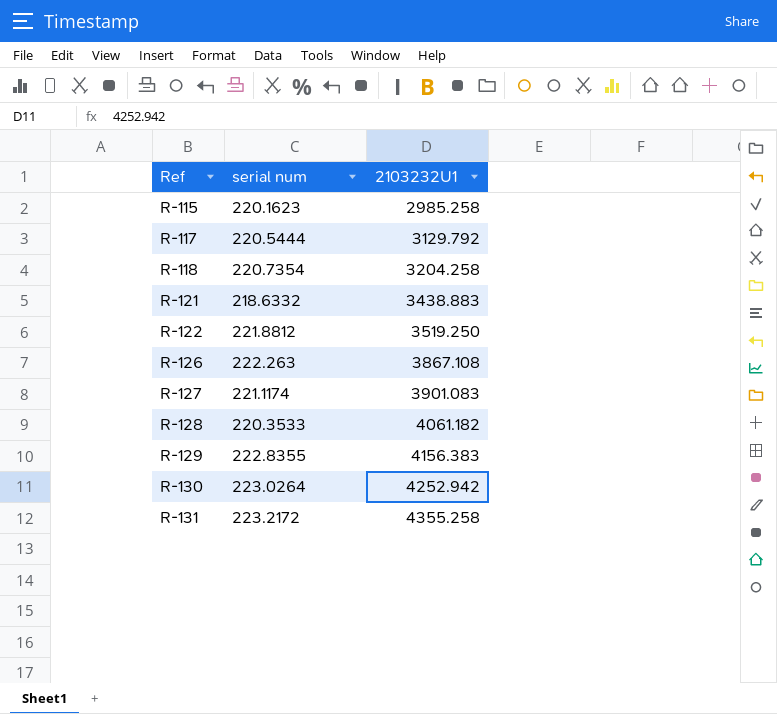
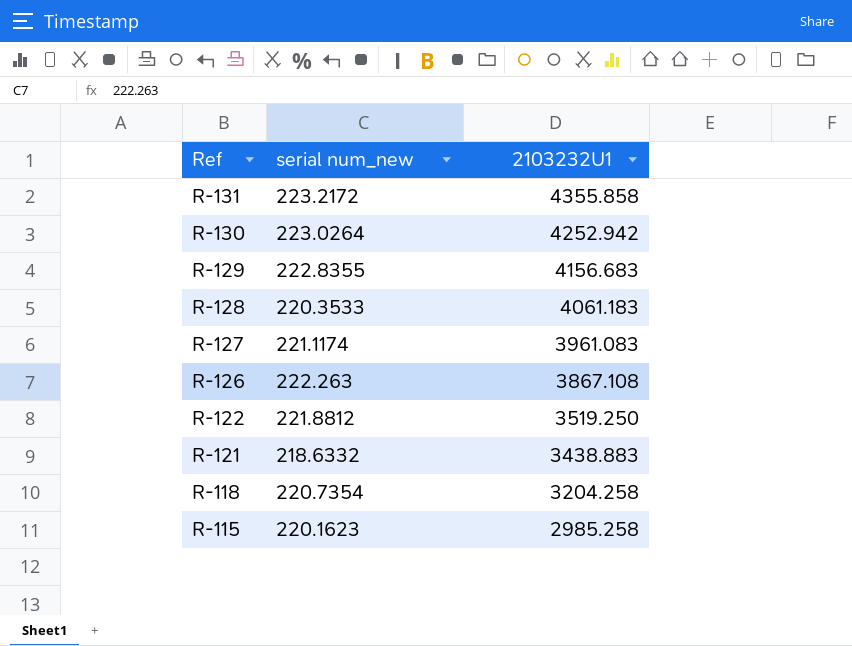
row order: Ref ascending -> Ref descending
column name: serial num -> serial num_new
row R-117: 220.5444 | 3129.792 -> none
R-131 | 2103232U1: 4355.258 -> 4355.858
R-129 | 2103232U1: 4156.383 -> 4156.683
R-128 | 2103232U1: 4061.182 -> 4061.183
R-127 | 2103232U1: 3901.083 -> 3961.083

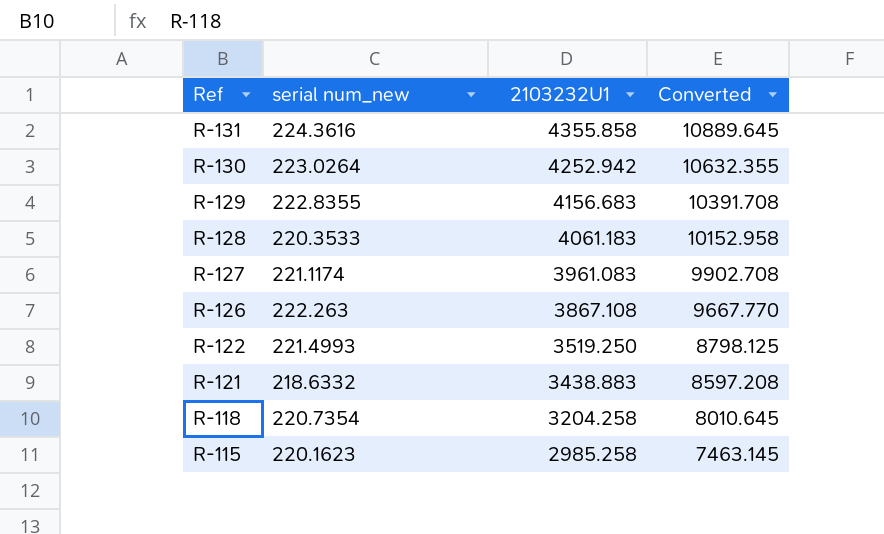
column Converted | formula: none -> [2103232U1] * 2.5
R-131 | serial num_new: 223.2172 -> 224.3616
R-122 | serial num_new: 221.8812 -> 221.4993

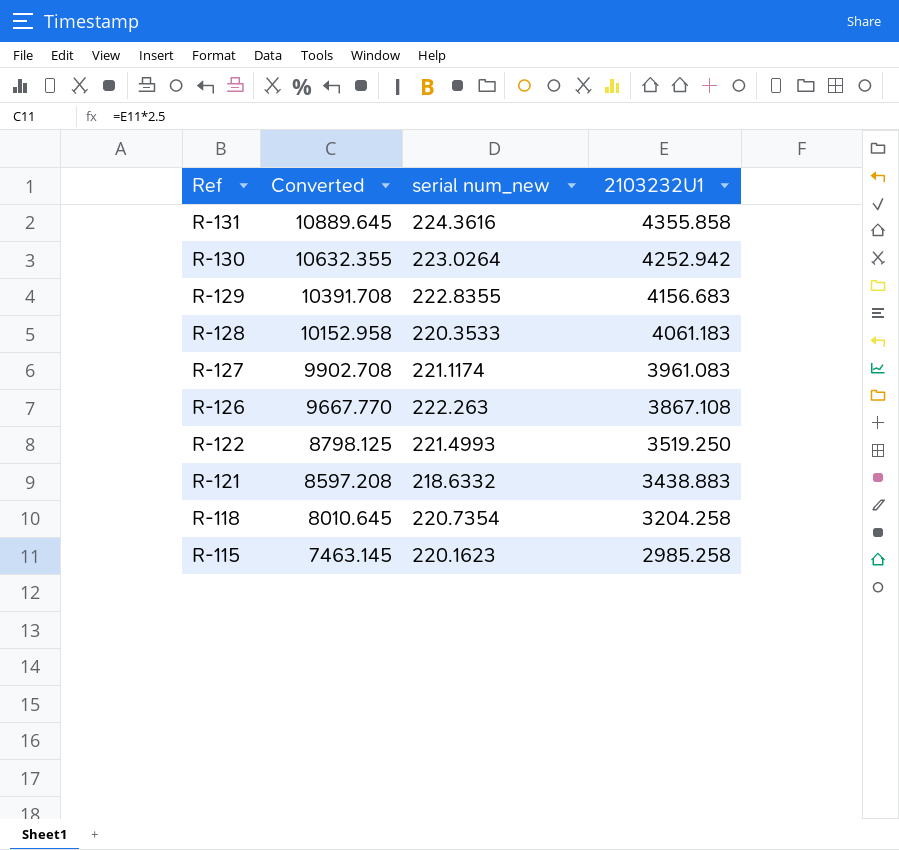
column Converted | position: 4 -> 2

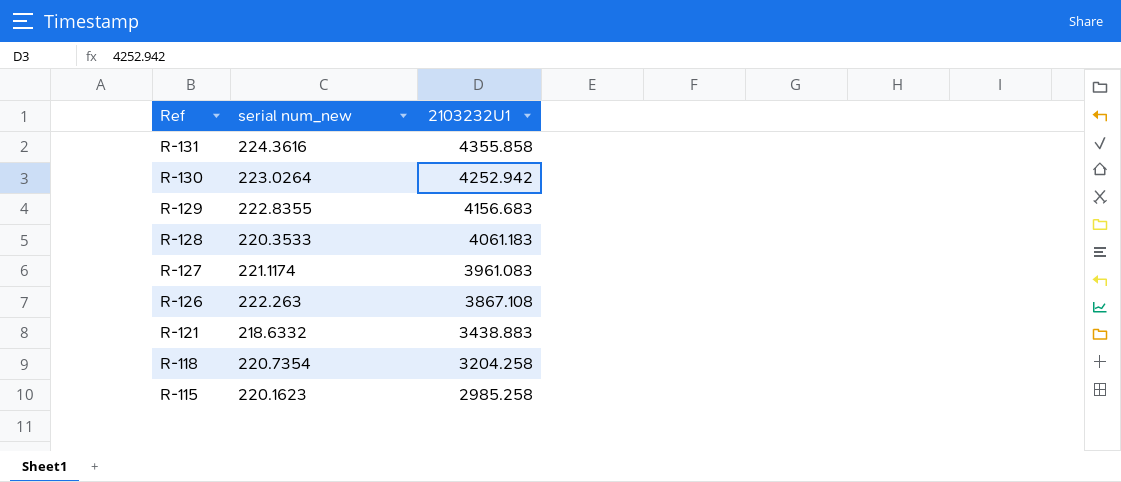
column Converted | formula: [2103232U1] * 2.5 -> none
row R-122: 8798.125 | 221.4993 | 3519.250 -> none

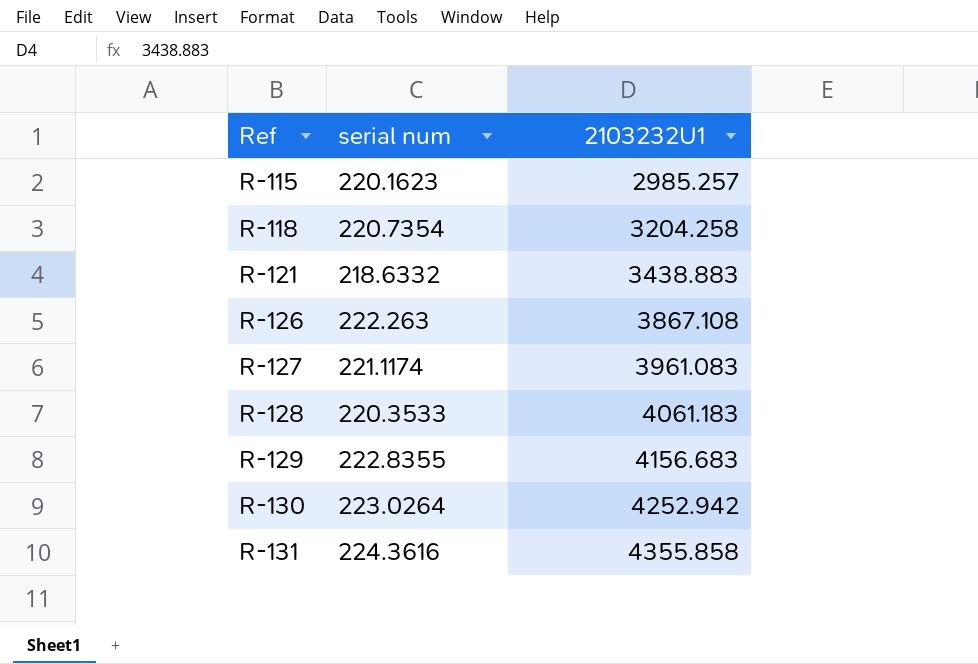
row order: Ref descending -> Ref ascending
column name: serial num_new -> serial num
R-115 | 2103232U1: 2985.258 -> 2985.257

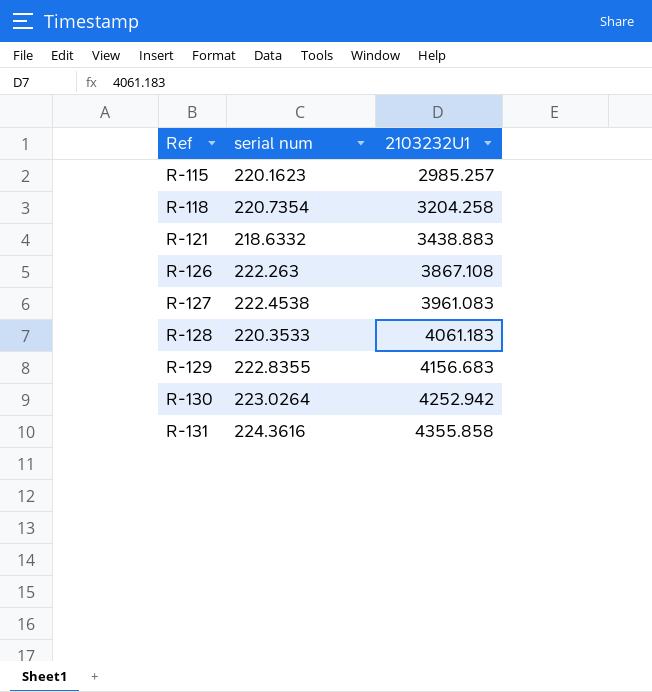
R-127 | serial num: 221.1174 -> 222.4538

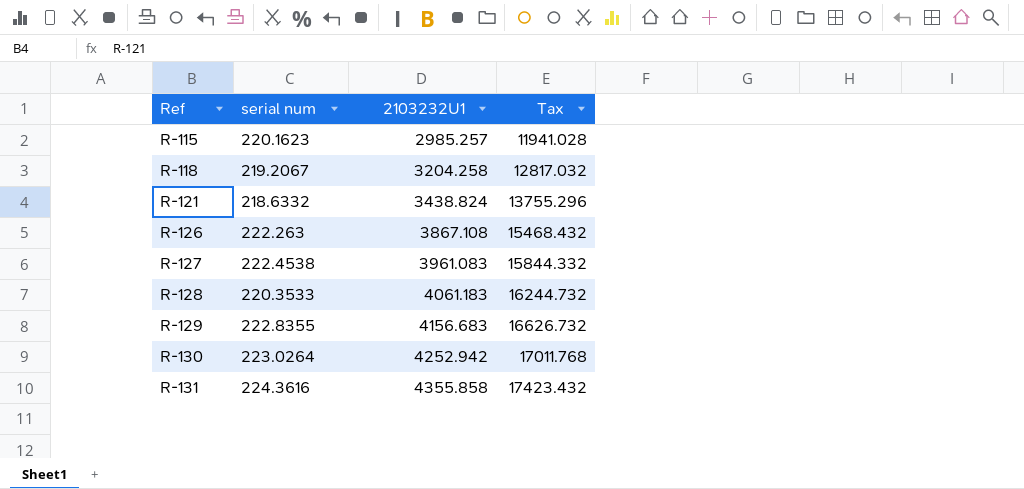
column Tax | formula: none -> [2103232U1] * 4
R-118 | serial num: 220.7354 -> 219.2067
R-121 | 2103232U1: 3438.883 -> 3438.824

